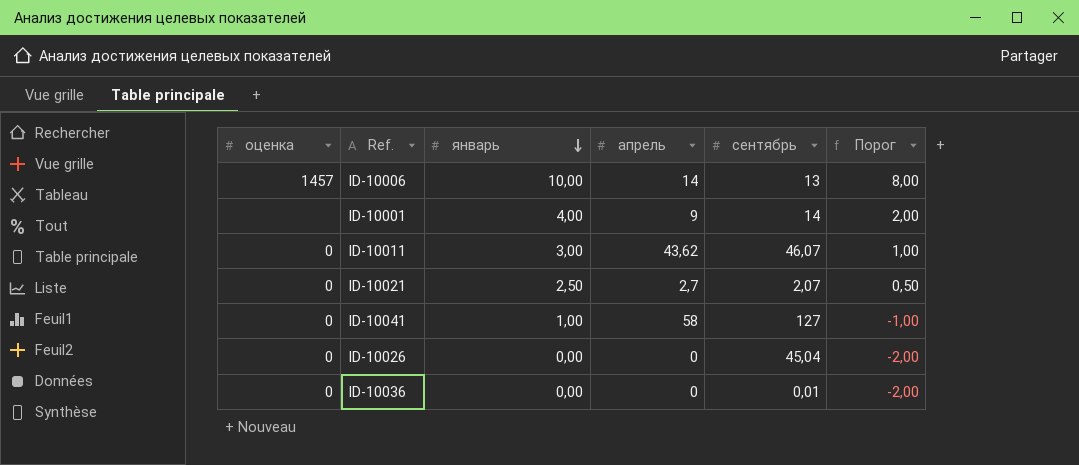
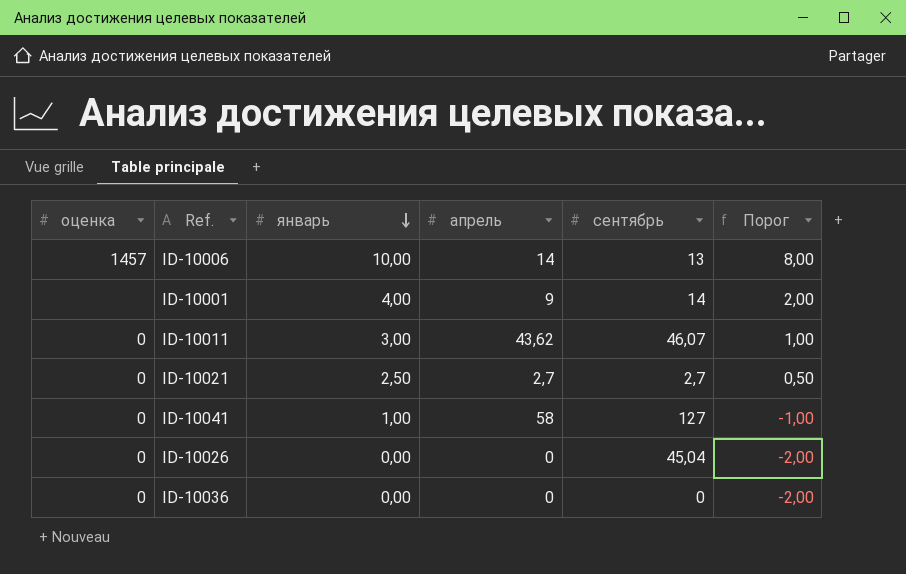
ID-10021 | сентябрь: 2,07 -> 2,7
ID-10036 | сентябрь: 0,01 -> 0

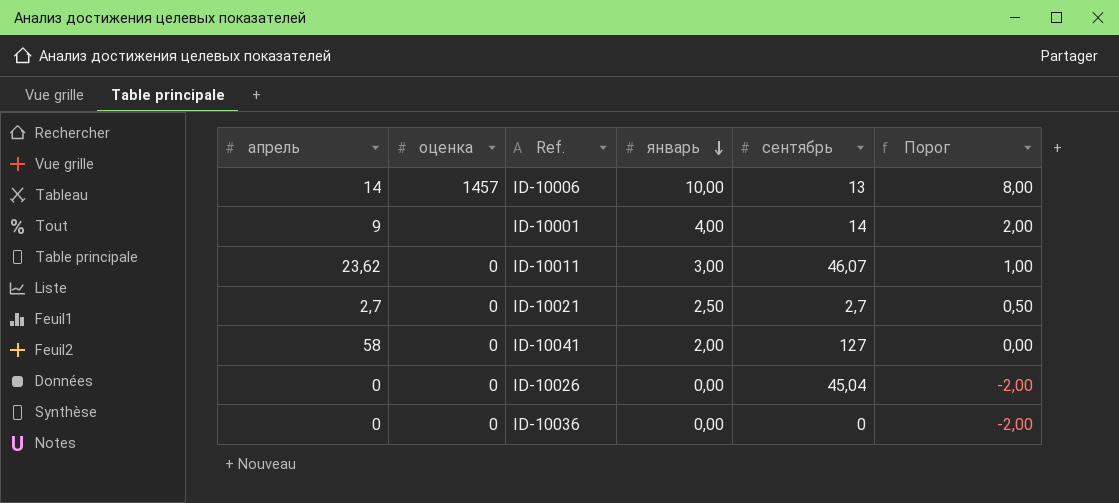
column апрель | position: 4 -> 1
ID-10011 | апрель: 43,62 -> 23,62
ID-10041 | январь: 1,00 -> 2,00
ID-10041 | Порог: -1,00 -> 0,00

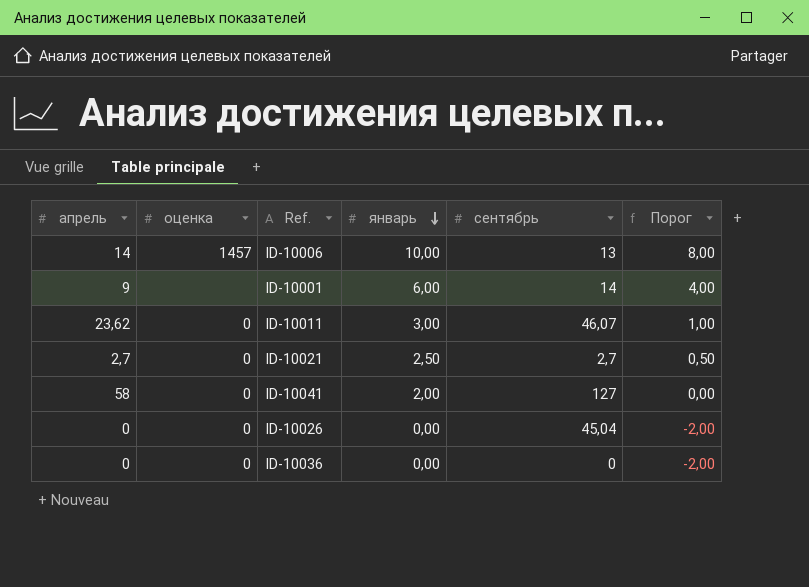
ID-10001 | январь: 4,00 -> 6,00
ID-10001 | Порог: 2,00 -> 4,00

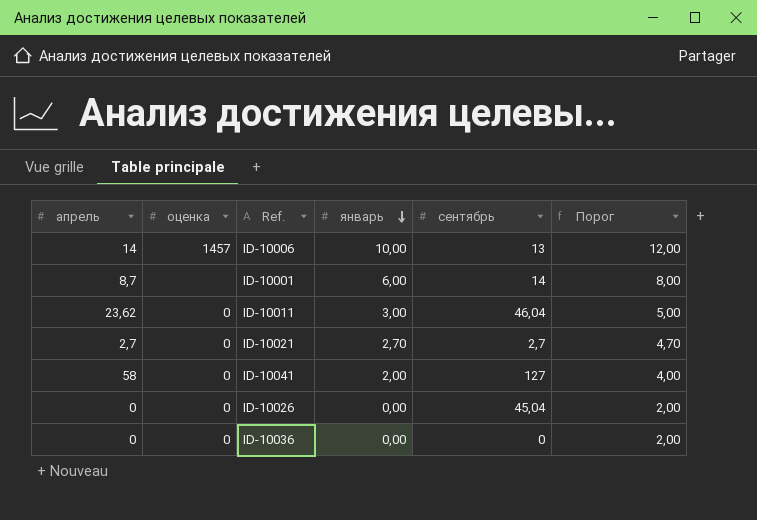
column Порог | formula: [январь] - 2 -> [январь] + 2
ID-10001 | апрель: 9 -> 8,7
ID-10011 | сентябрь: 46,07 -> 46,04
ID-10021 | январь: 2,50 -> 2,70

